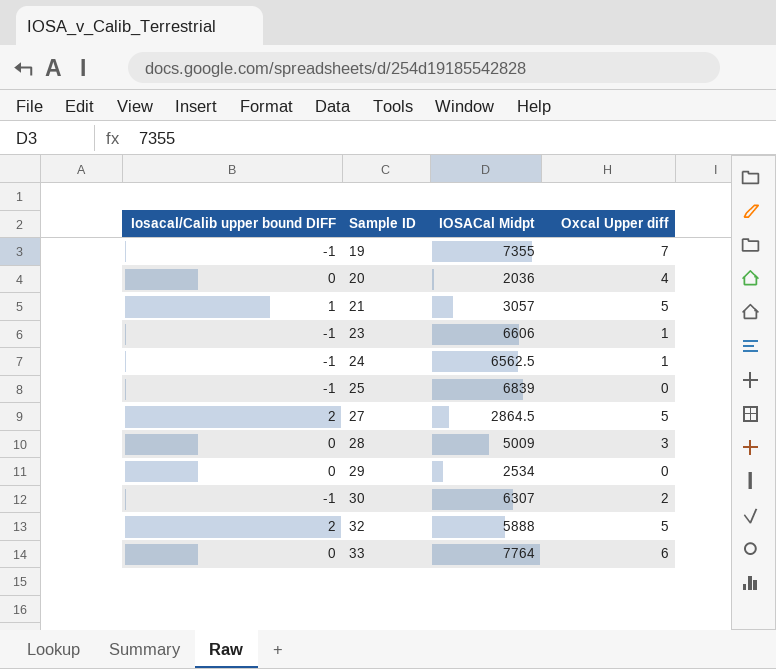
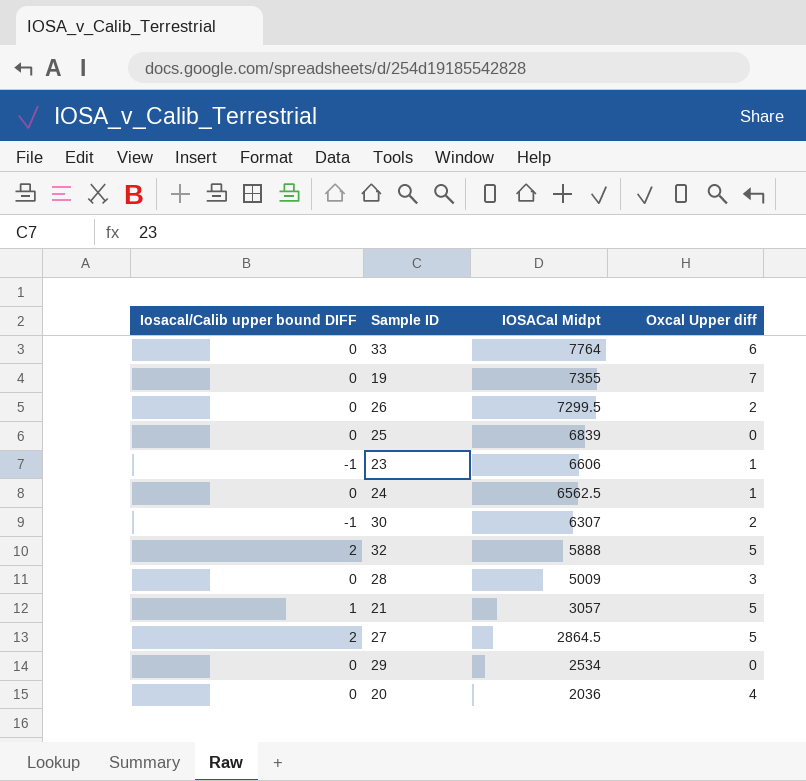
row order: Sample ID ascending -> IOSACal Midpt descending
19 | Iosacal/Calib upper bound DIFF: -1 -> 0
row 26: none -> 0 | 7299.5 | 2
25 | Iosacal/Calib upper bound DIFF: -1 -> 0
24 | Iosacal/Calib upper bound DIFF: -1 -> 0

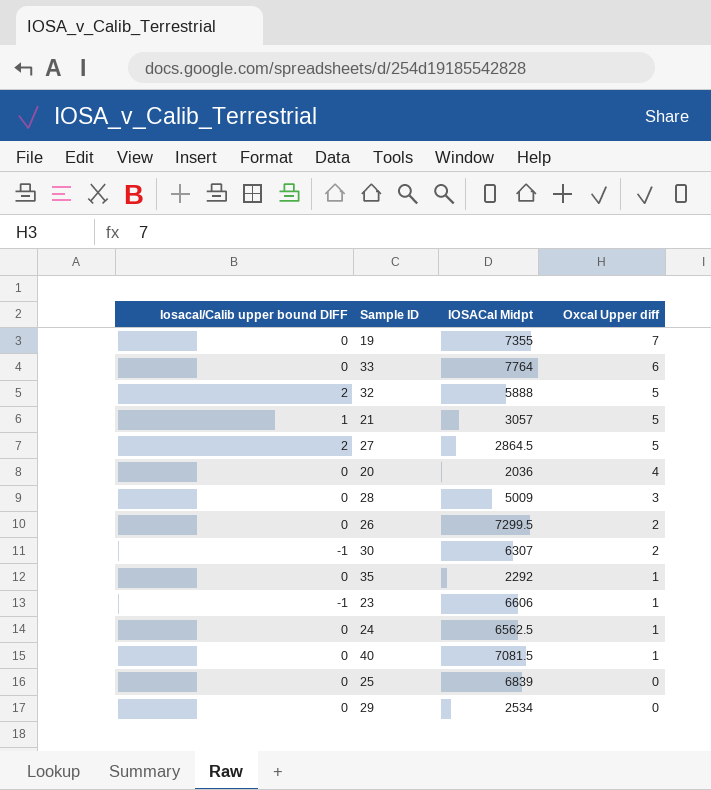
row order: IOSACal Midpt descending -> Oxcal Upper diff descending
row 35: none -> 0 | 2292 | 1
row 40: none -> 0 | 7081.5 | 1

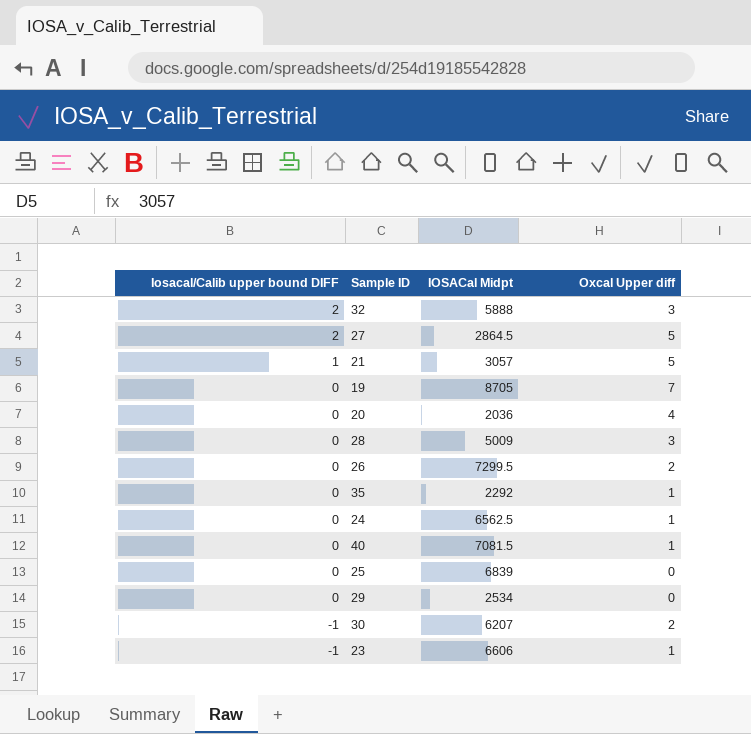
row order: Oxcal Upper diff descending -> Iosacal/Calib upper bound DIFF descending
row 33: 0 | 7764 | 6 -> none
32 | Oxcal Upper diff: 5 -> 3
19 | IOSACal Midpt: 7355 -> 8705
30 | IOSACal Midpt: 6307 -> 6207

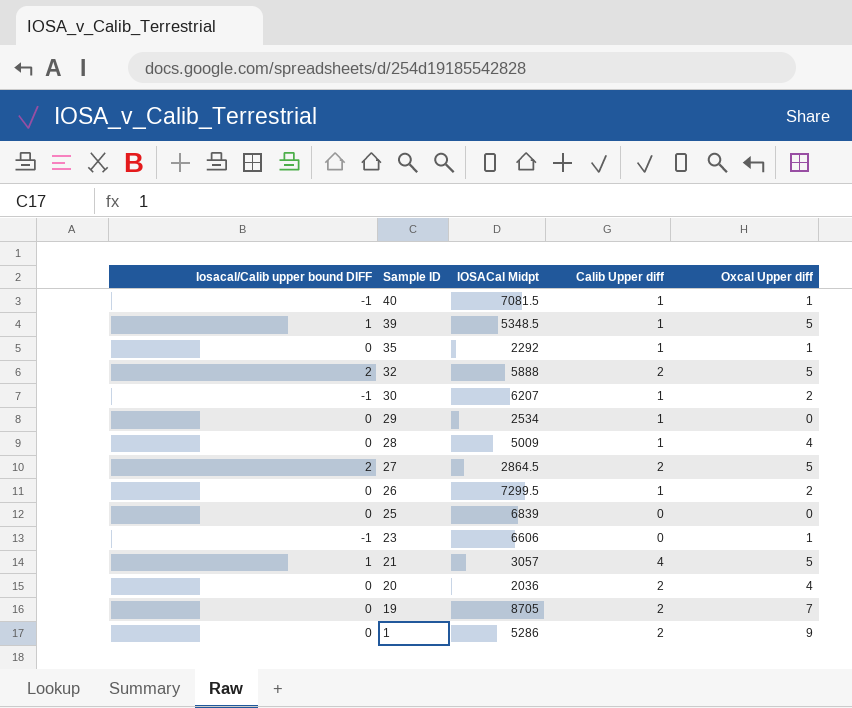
row order: Iosacal/Calib upper bound DIFF descending -> Sample ID descending
column Calib Upper diff | position: none -> 4
row 24: 0 | 6562.5 | 1 -> none
40 | Iosacal/Calib upper bound DIFF: 0 -> -1
row 39: none -> 1 | 5348.5 | 1 | 5
32 | Oxcal Upper diff: 3 -> 5
28 | Oxcal Upper diff: 3 -> 4
row 1: none -> 0 | 5286 | 2 | 9

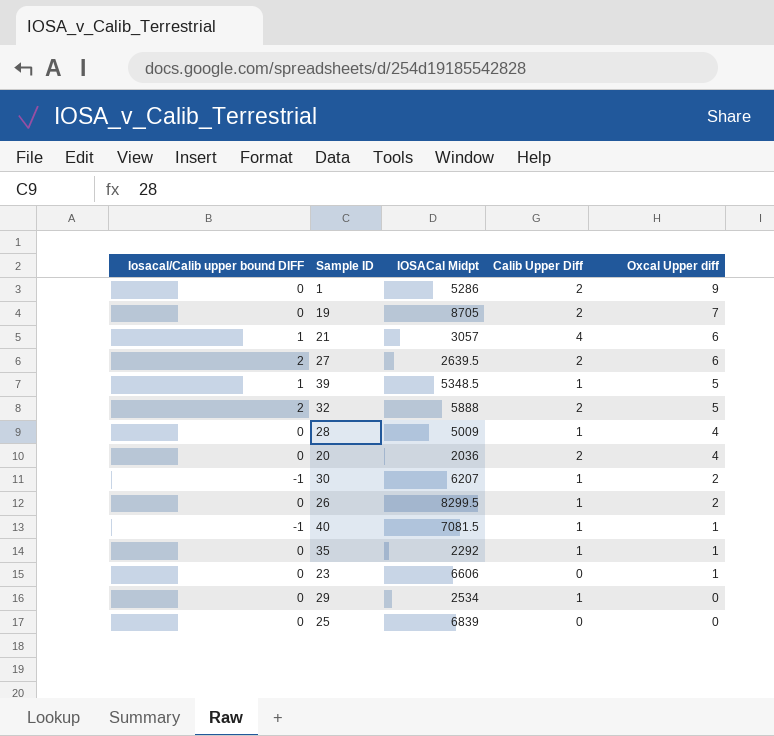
row order: Sample ID descending -> Oxcal Upper diff descending
column name: Calib Upper diff -> Calib Upper Diff
21 | Oxcal Upper diff: 5 -> 6
27 | IOSACal Midpt: 2864.5 -> 2639.5
27 | Oxcal Upper diff: 5 -> 6
26 | IOSACal Midpt: 7299.5 -> 8299.5
23 | Iosacal/Calib upper bound DIFF: -1 -> 0

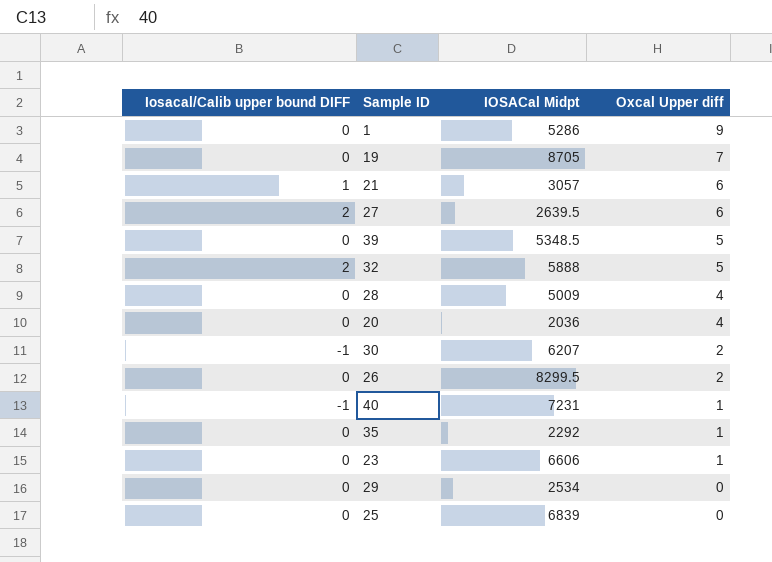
column Calib Upper Diff | position: 4 -> none
39 | Iosacal/Calib upper bound DIFF: 1 -> 0
40 | IOSACal Midpt: 7081.5 -> 7231

